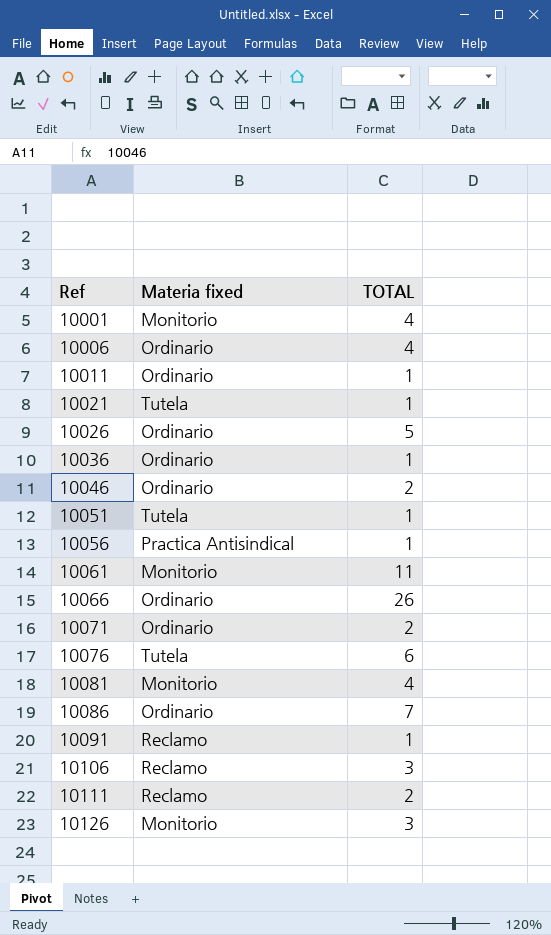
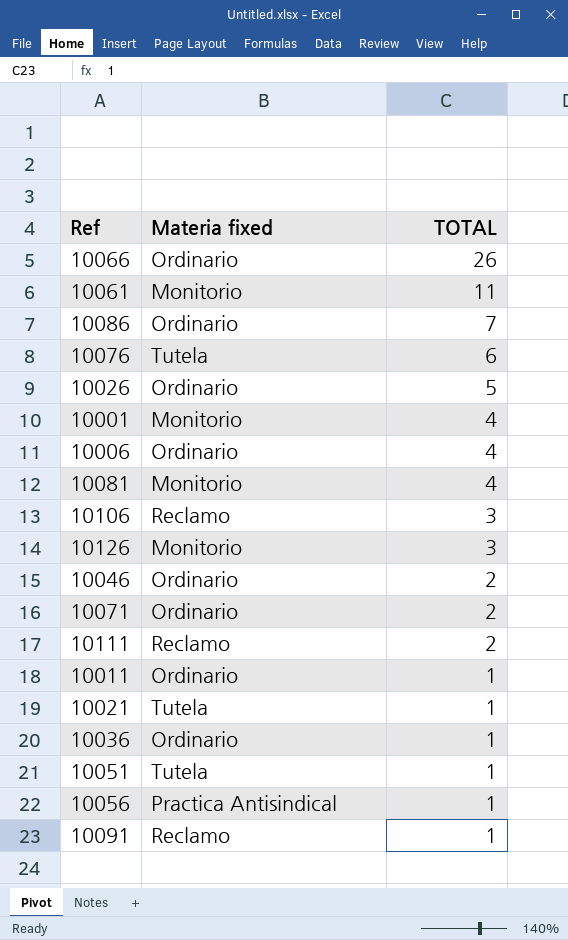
row order: Ref ascending -> TOTAL descending

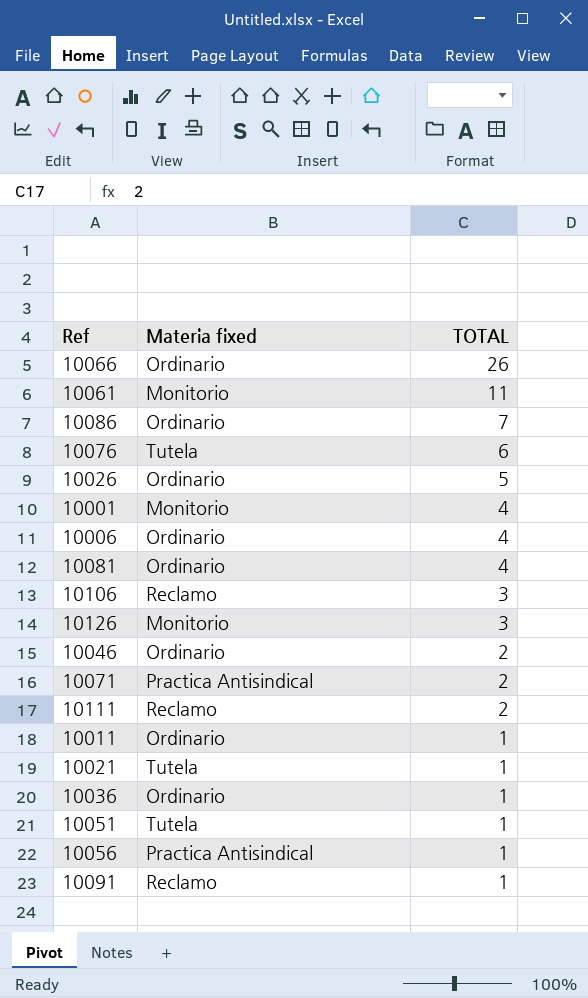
10081 | Materia fixed: Monitorio -> Ordinario
10071 | Materia fixed: Ordinario -> Practica Antisindical

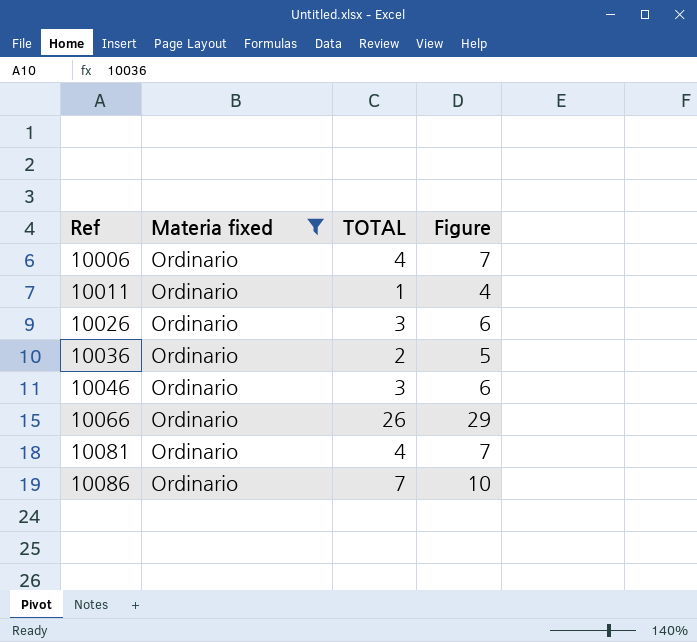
filter: none -> Materia fixed = Ordinario
row order: TOTAL descending -> Ref ascending
column Figure | formula: none -> [TOTAL] + 3
10026 | TOTAL: 5 -> 3
10036 | TOTAL: 1 -> 2
10046 | TOTAL: 2 -> 3

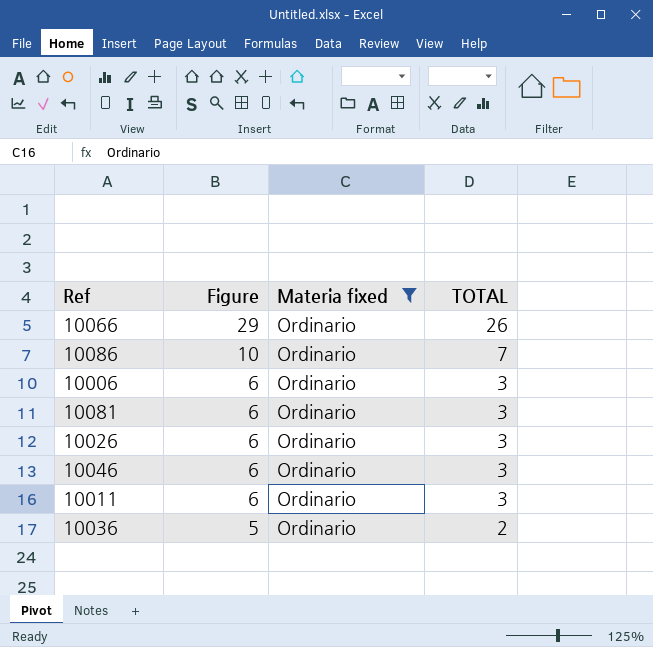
row order: Ref ascending -> Figure descending
column Figure | position: 4 -> 2
10006 | Figure: 7 -> 6
10006 | TOTAL: 4 -> 3
10081 | Figure: 7 -> 6
10081 | TOTAL: 4 -> 3
10011 | Figure: 4 -> 6
10011 | TOTAL: 1 -> 3

